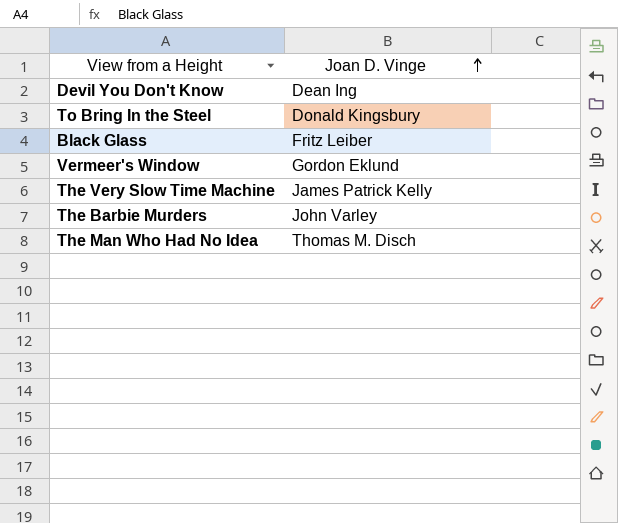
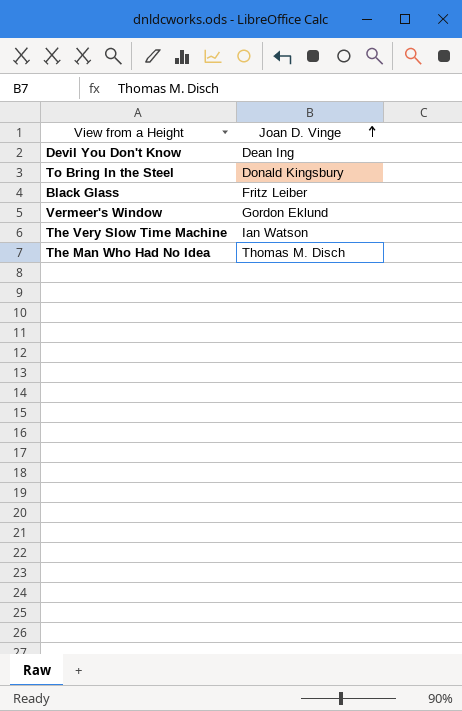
row The Barbie Murders: John Varley -> none
The Very Slow Time Machine | Joan D. Vinge: James Patrick Kelly -> Ian Watson

